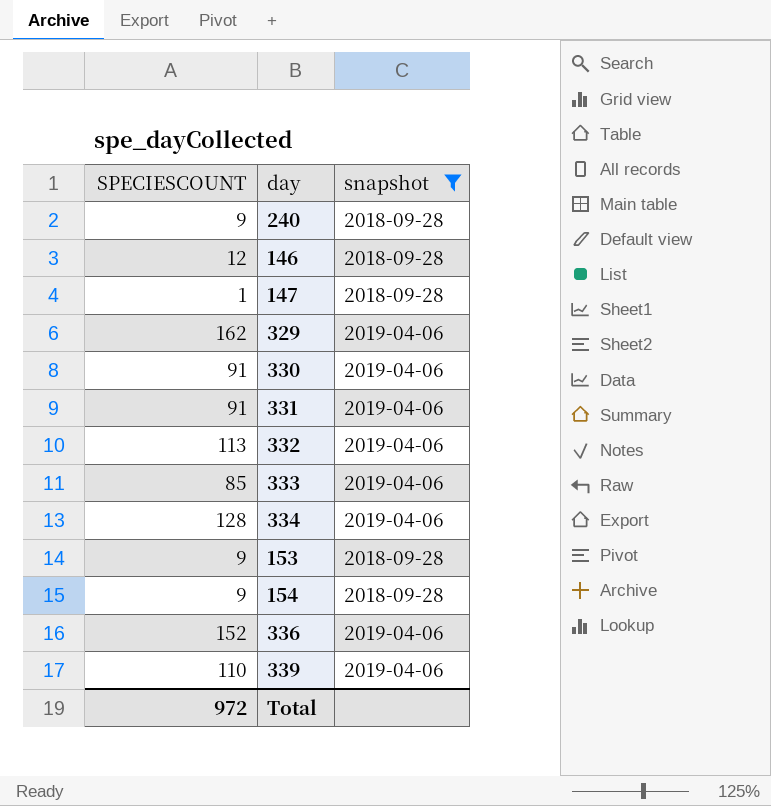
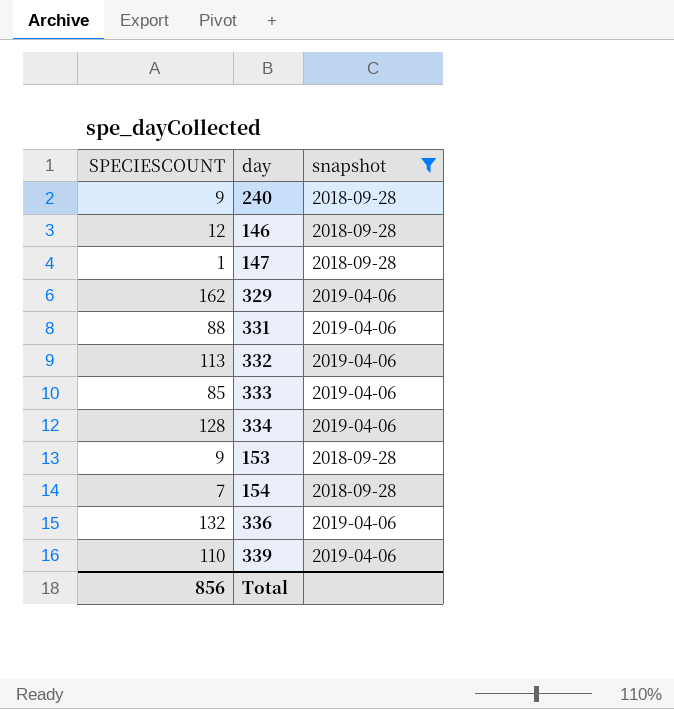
row 330: 91 | 2019-04-06 -> none
331 | SPECIESCOUNT: 91 -> 88
154 | SPECIESCOUNT: 9 -> 7
336 | SPECIESCOUNT: 152 -> 132
Total | SPECIESCOUNT: 972 -> 856

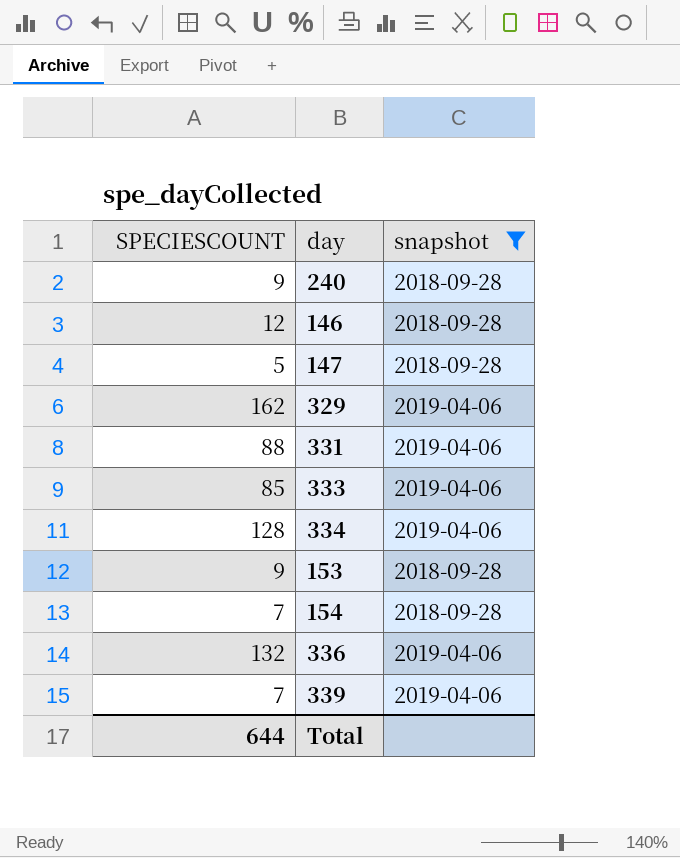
row 332: 113 | 2019-04-06 -> none
147 | SPECIESCOUNT: 1 -> 5
339 | SPECIESCOUNT: 110 -> 7
Total | SPECIESCOUNT: 856 -> 644

